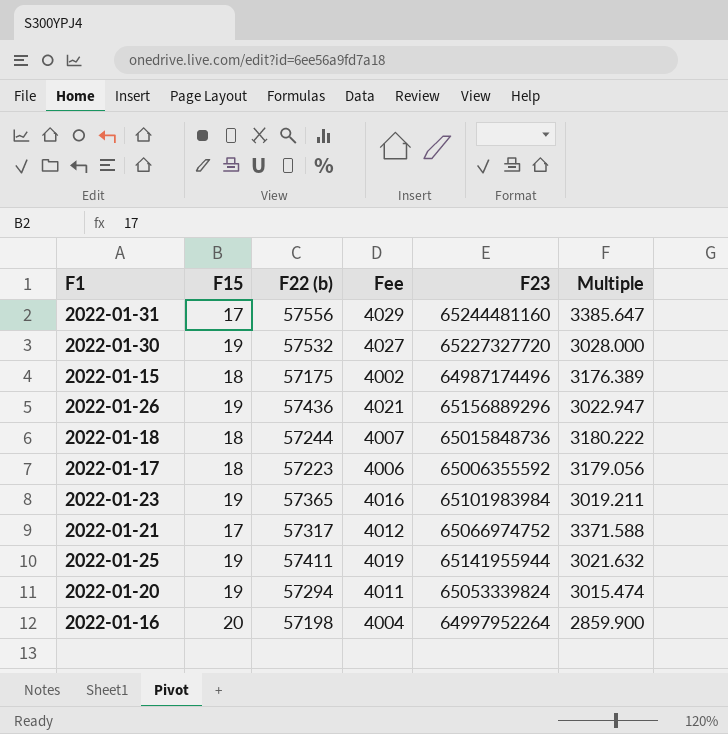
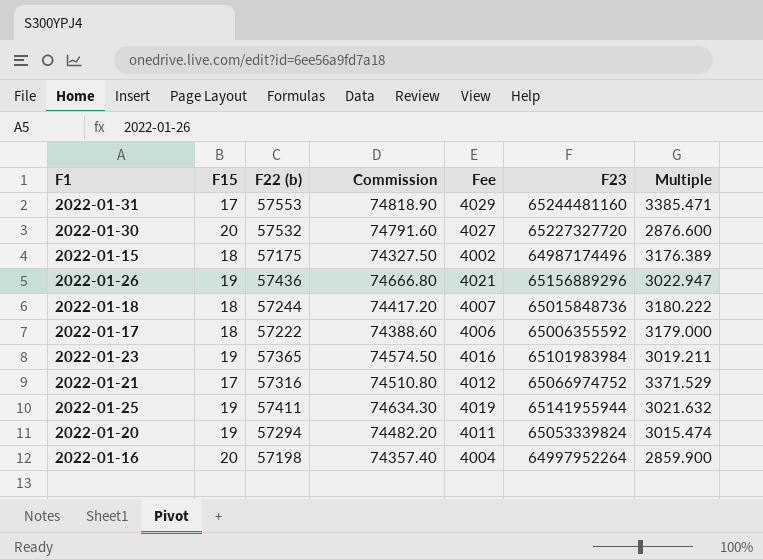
column Commission | formula: none -> [F22 (b)] * 1.3
2022-01-31 | F22 (b): 57556 -> 57553
2022-01-31 | Multiple: 3385.647 -> 3385.471
2022-01-30 | F15: 19 -> 20
2022-01-30 | Multiple: 3028.000 -> 2876.600
2022-01-17 | F22 (b): 57223 -> 57222
2022-01-17 | Multiple: 3179.056 -> 3179.000
2022-01-21 | F22 (b): 57317 -> 57316
2022-01-21 | Multiple: 3371.588 -> 3371.529

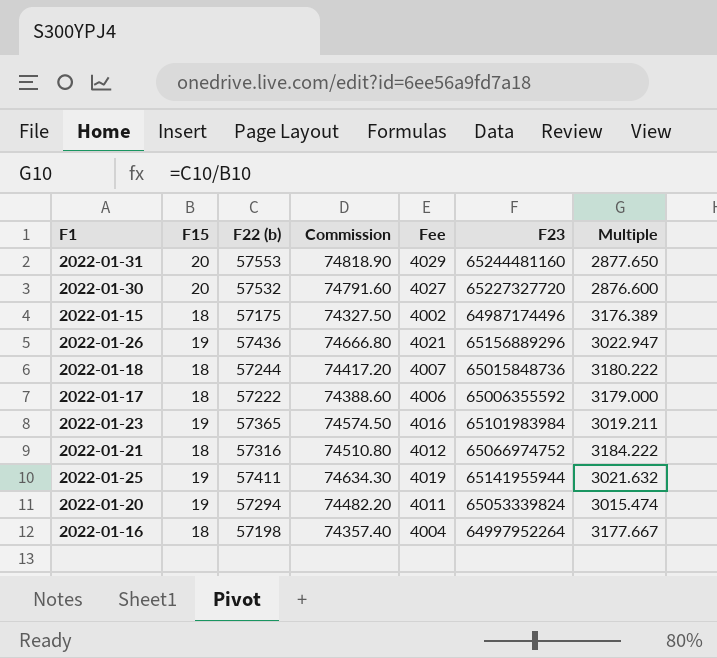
2022-01-31 | F15: 17 -> 20
2022-01-31 | Multiple: 3385.471 -> 2877.650
2022-01-21 | F15: 17 -> 18
2022-01-21 | Multiple: 3371.529 -> 3184.222
2022-01-16 | F15: 20 -> 18
2022-01-16 | Multiple: 2859.900 -> 3177.667

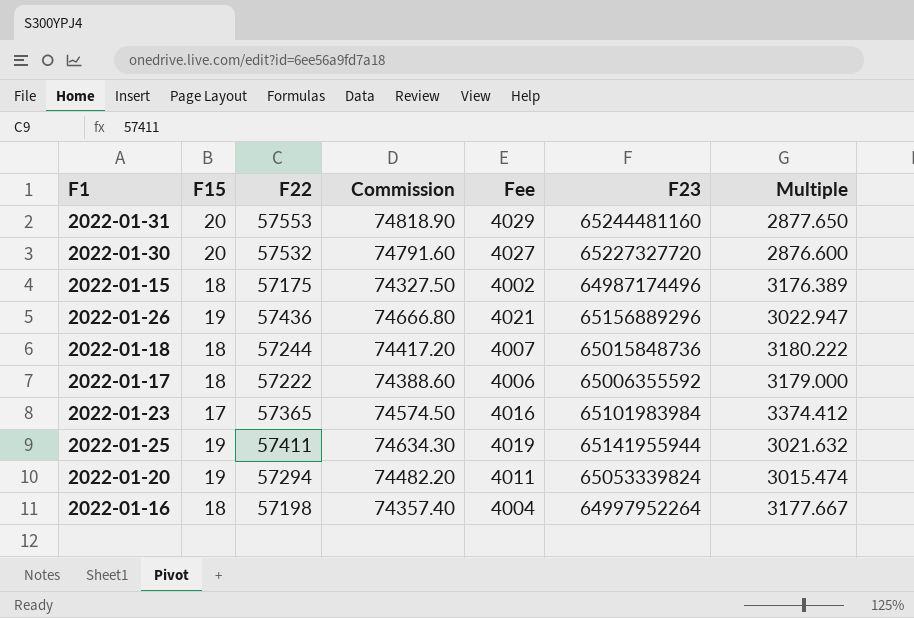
column name: F22 (b) -> F22
row 2022-01-21: 18 | 57316 | 74510.80 | 4012 | 65066974752 | 3184.222 -> none
2022-01-23 | F15: 19 -> 17
2022-01-23 | Multiple: 3019.211 -> 3374.412

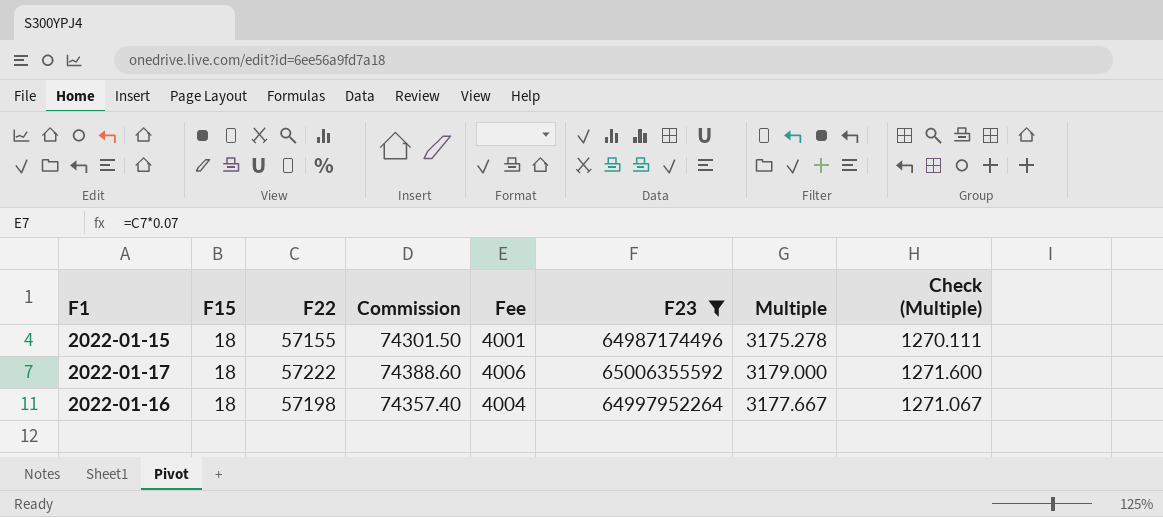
filter: none -> F23 <= 65006355592
column Check (Multiple) | formula: none -> [Multiple] * 0.4
2022-01-15 | F22: 57175 -> 57155
2022-01-15 | Commission: 74327.50 -> 74301.50
2022-01-15 | Fee: 4002 -> 4001
2022-01-15 | Multiple: 3176.389 -> 3175.278

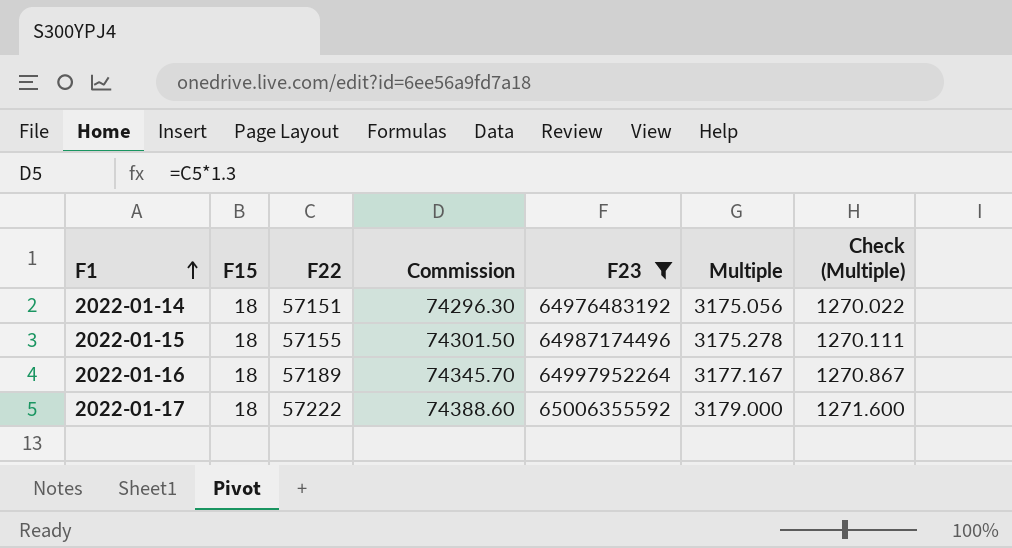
row order: none -> F1 ascending
column Fee | formula: [F22] * 0.07 -> none
row 2022-01-14: none -> 18 | 57151 | 74296.30 | 64976483192 | 3175.056 | 1270.022
2022-01-16 | F22: 57198 -> 57189
2022-01-16 | Commission: 74357.40 -> 74345.70
2022-01-16 | Multiple: 3177.667 -> 3177.167
2022-01-16 | Check (Multiple): 1271.067 -> 1270.867

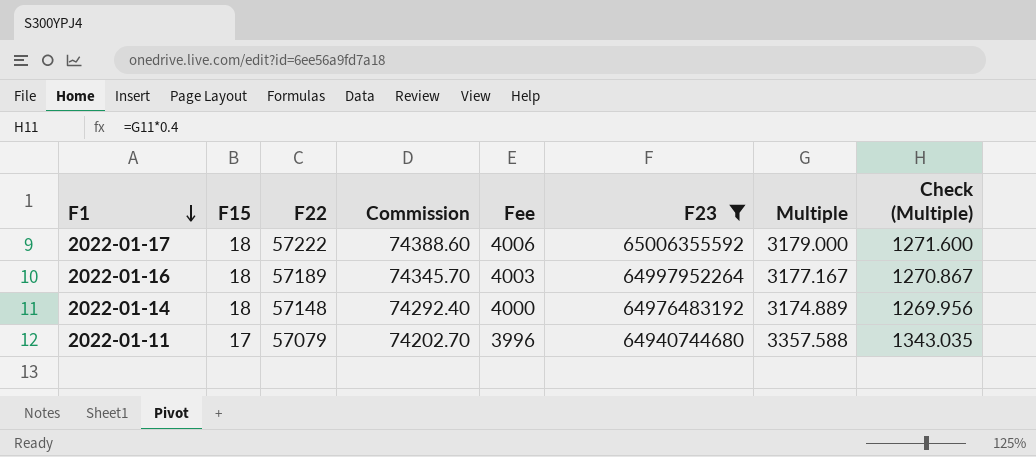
row order: F1 ascending -> F1 descending
column Fee | formula: none -> [F22] * 0.07
row 2022-01-15: 18 | 57155 | 74301.50 | 64987174496 | 3175.278 | 1270.111 -> none
2022-01-14 | F22: 57151 -> 57148
2022-01-14 | Commission: 74296.30 -> 74292.40
2022-01-14 | Multiple: 3175.056 -> 3174.889
2022-01-14 | Check (Multiple): 1270.022 -> 1269.956
row 2022-01-11: none -> 17 | 57079 | 74202.70 | 3996 | 64940744680 | 3357.588 | 1343.035

